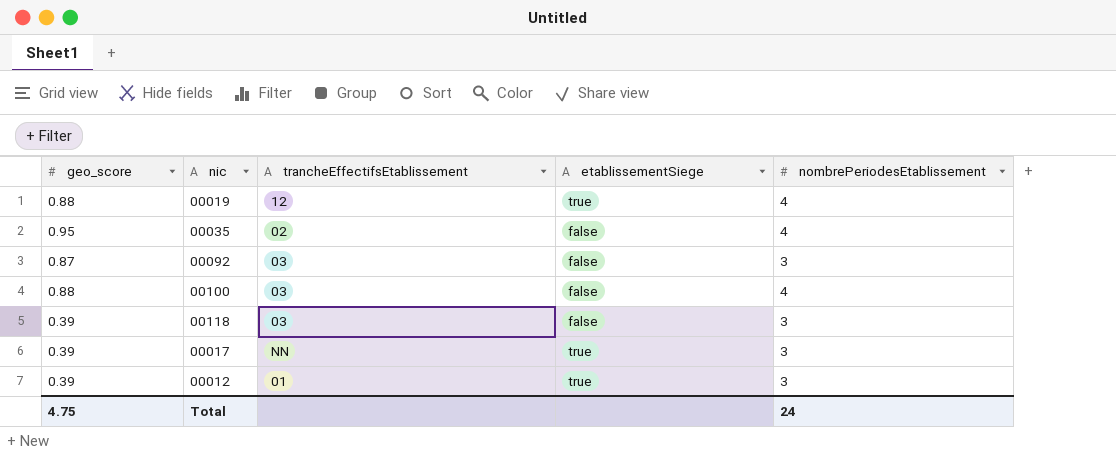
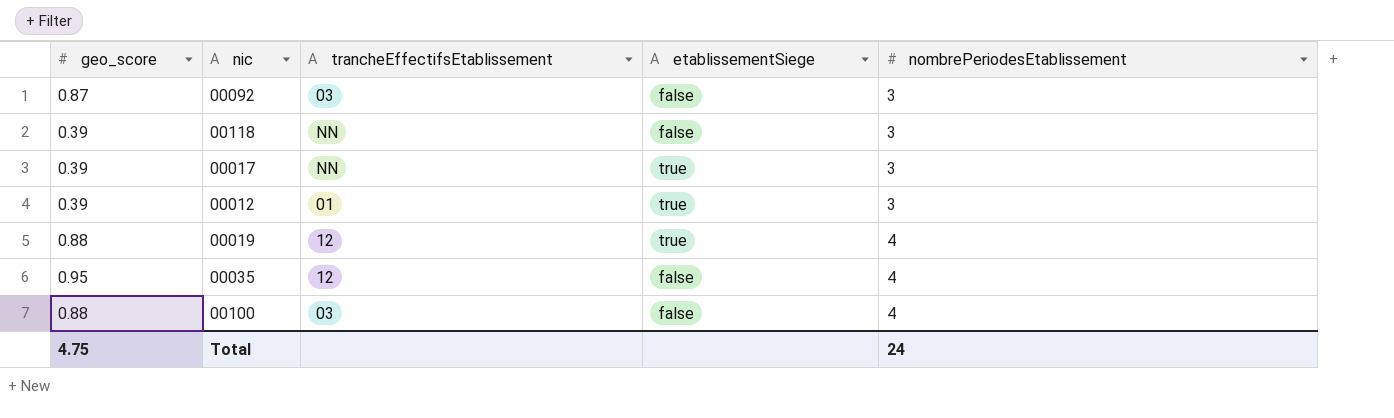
row order: none -> nombrePeriodesEtablissement ascending
00118 | trancheEffectifsEtablissement: 03 -> NN
00035 | trancheEffectifsEtablissement: 02 -> 12

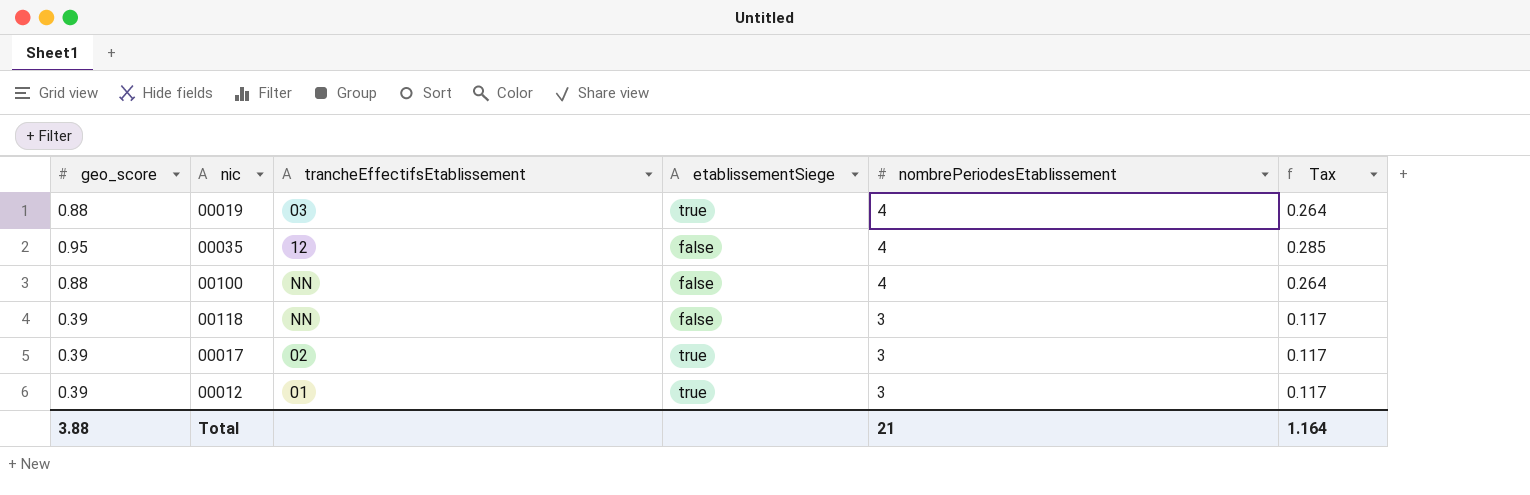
row order: nombrePeriodesEtablissement ascending -> nombrePeriodesEtablissement descending
column Tax | formula: none -> [geo_score] * 0.3
row 00092: 0.87 | 03 | false | 3 -> none
00019 | trancheEffectifsEtablissement: 12 -> 03
00100 | trancheEffectifsEtablissement: 03 -> NN
00017 | trancheEffectifsEtablissement: NN -> 02
Total | geo_score: 4.75 -> 3.88
Total | nombrePeriodesEtablissement: 24 -> 21

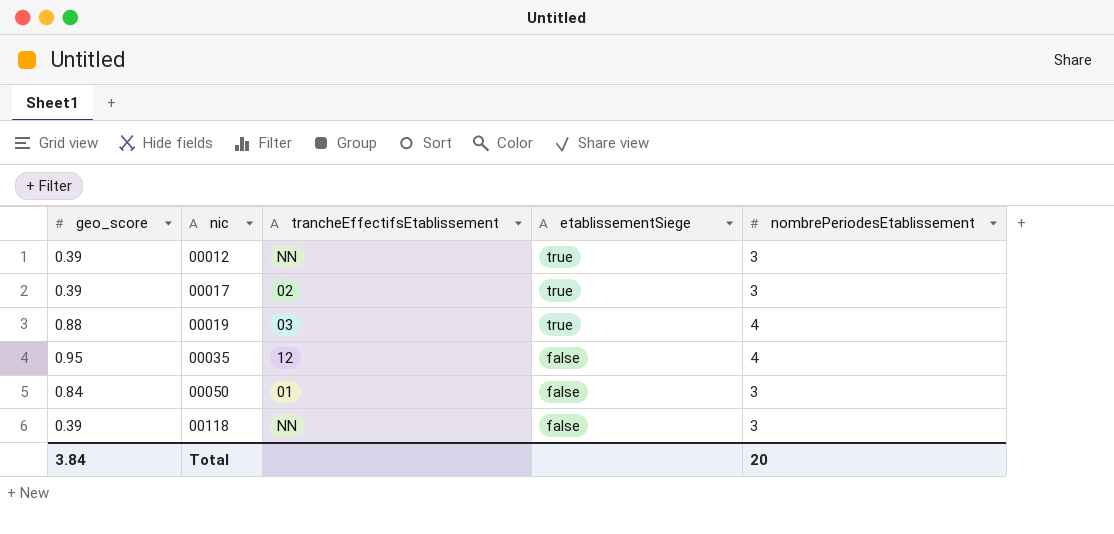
row order: nombrePeriodesEtablissement descending -> nic ascending
column Tax | formula: [geo_score] * 0.3 -> none
row 00100: 0.88 | NN | false | 4 | 0.264 -> none
00012 | trancheEffectifsEtablissement: 01 -> NN
row 00050: none -> 0.84 | 01 | false | 3
Total | geo_score: 3.88 -> 3.84
Total | nombrePeriodesEtablissement: 21 -> 20

